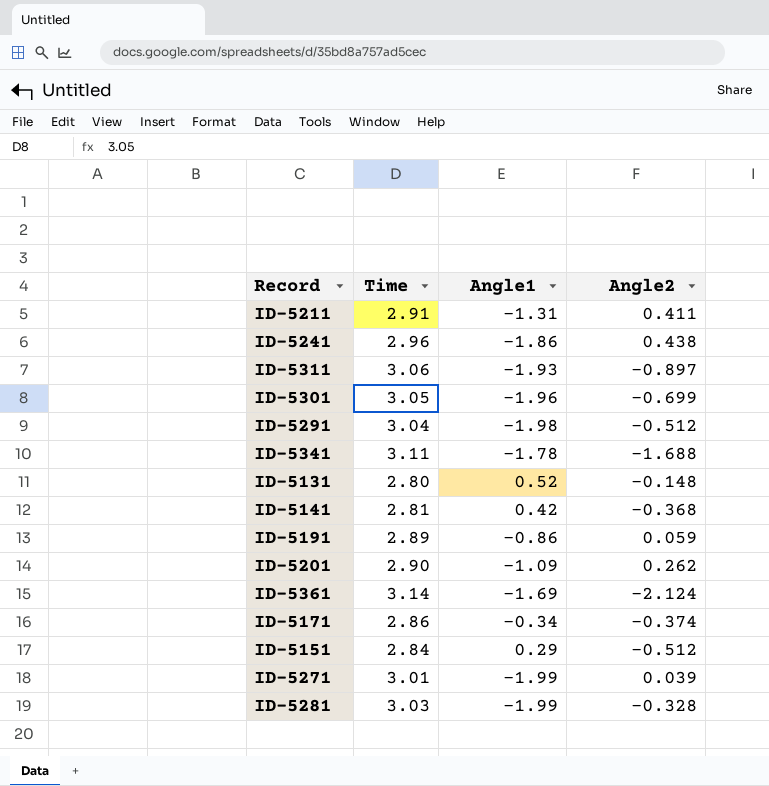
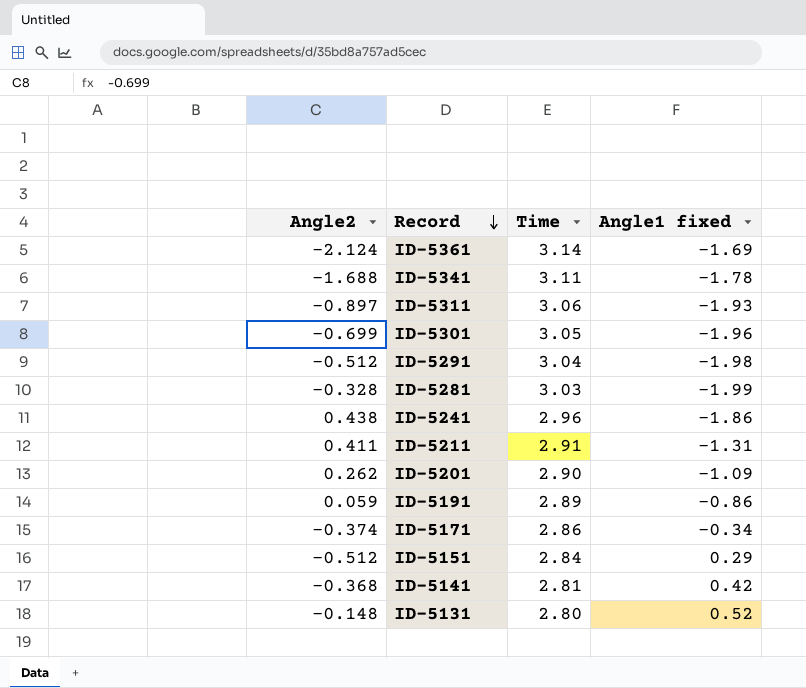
row order: none -> Record descending
column Angle2 | position: 4 -> 1
column name: Angle1 -> Angle1 fixed
row ID-5271: 3.01 | -1.99 | 0.039 -> none

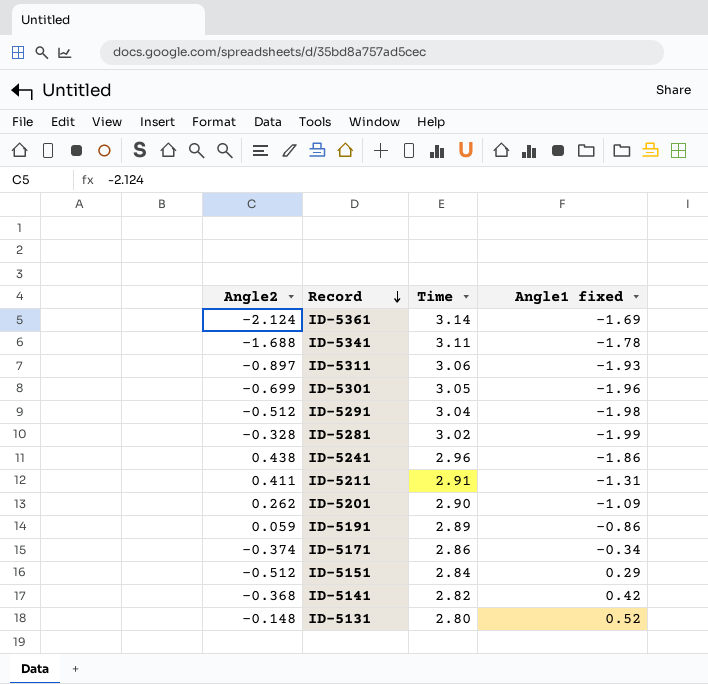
ID-5281 | Time: 3.03 -> 3.02
ID-5141 | Time: 2.81 -> 2.82

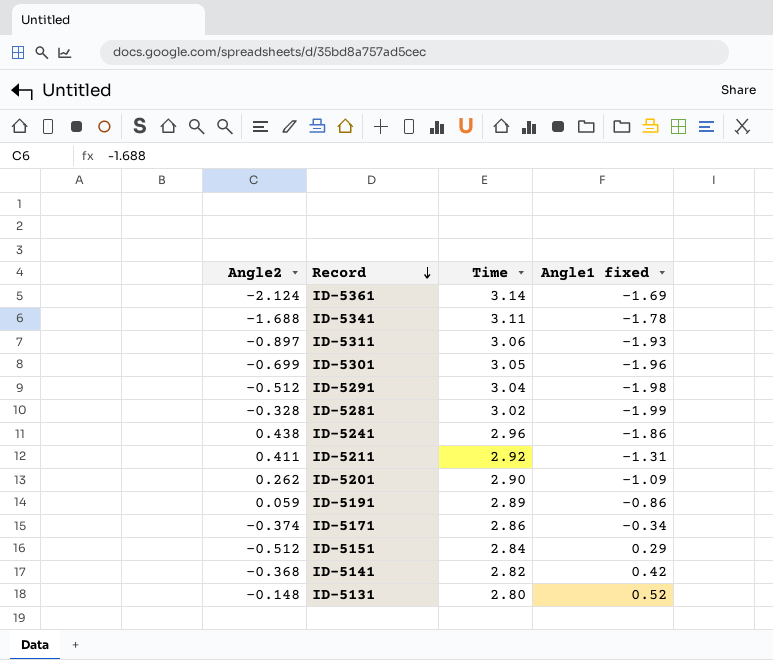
ID-5211 | Time: 2.91 -> 2.92

